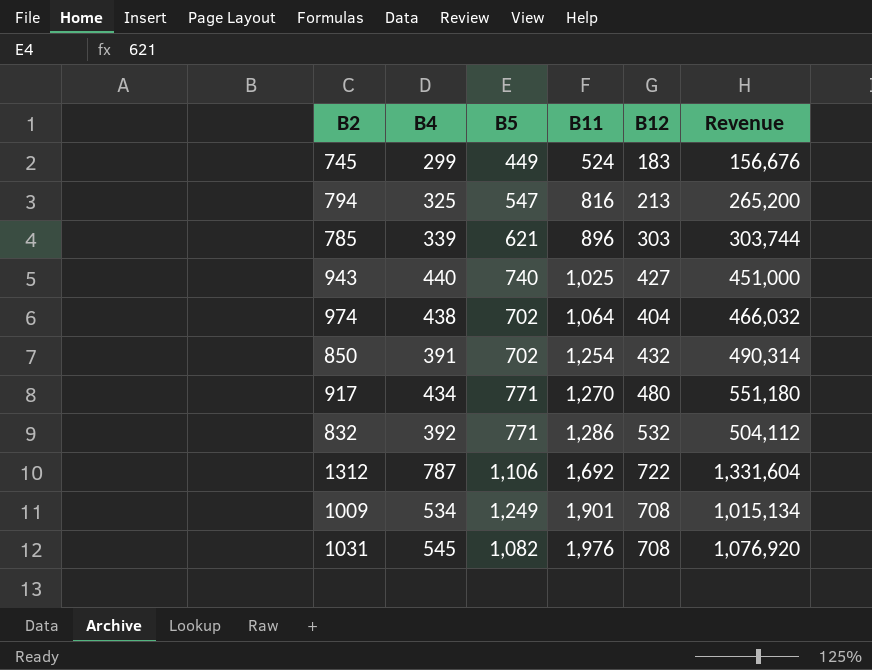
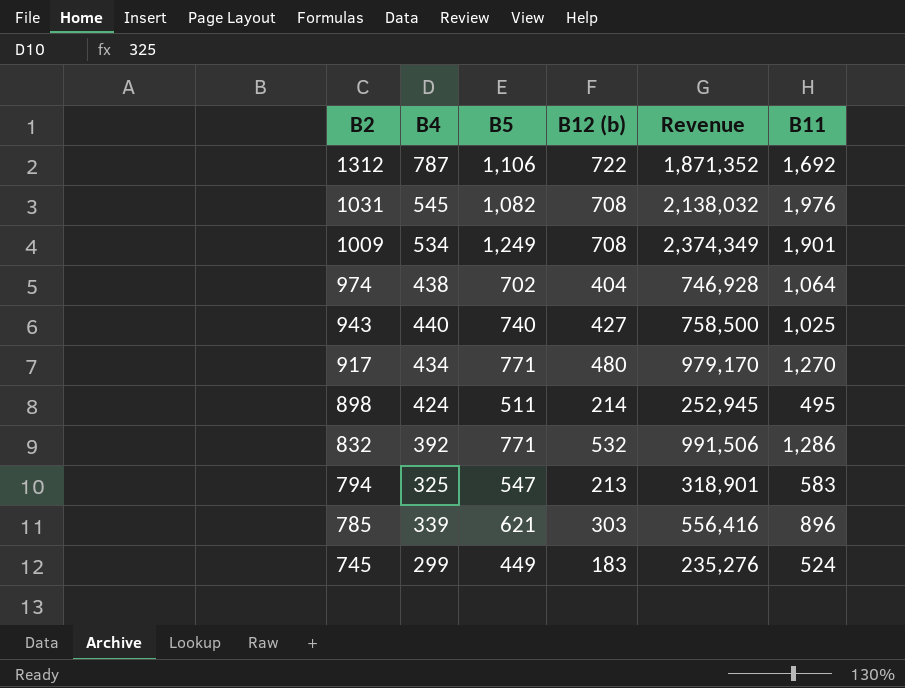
row order: B11 ascending -> B2 descending
column name: B12 -> B12 (b)
column Revenue | formula: [B4] * [B11] -> [B5] * [B11]
column B11 | position: 4 -> 6
row 850: 391 | 702 | 1,254 | 432 | 490,314 -> none
row 898: none -> 424 | 511 | 214 | 252,945 | 495
794 | B11: 816 -> 583

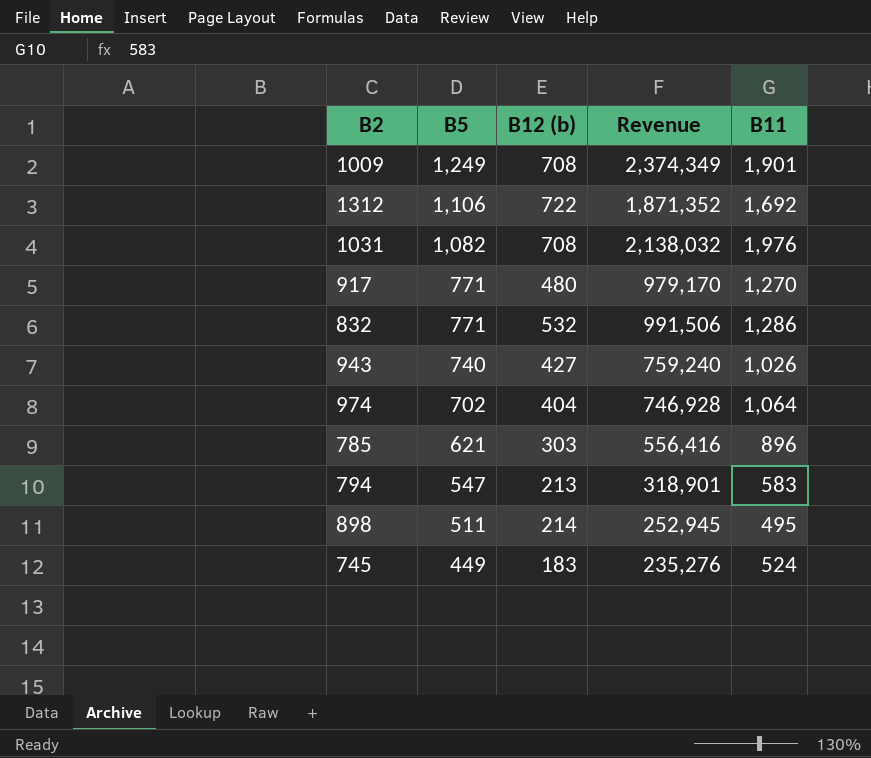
row order: B2 descending -> B5 descending
column B4 | position: 2 -> none
943 | Revenue: 758,500 -> 759,240
943 | B11: 1,025 -> 1,026

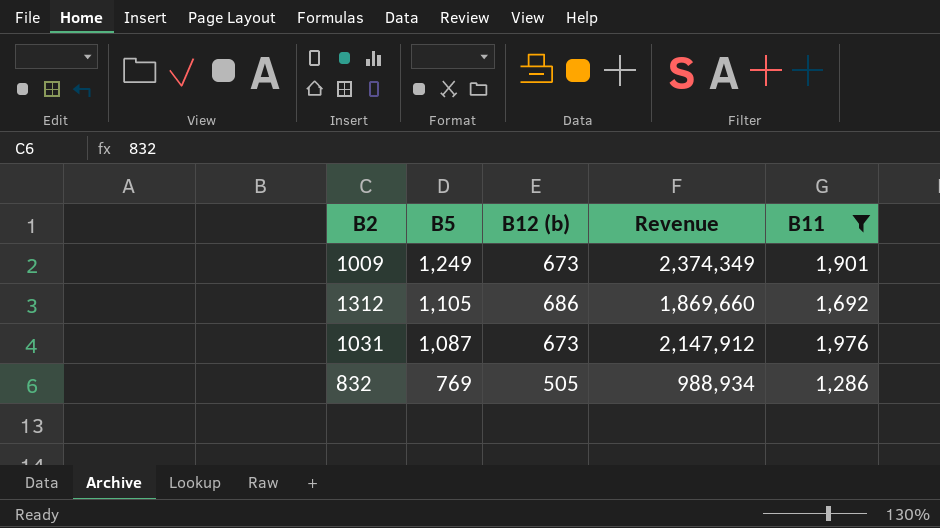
filter: none -> B11 >= 1,286
1009 | B12 (b): 708 -> 673
1312 | B5: 1,106 -> 1,105
1312 | B12 (b): 722 -> 686
1312 | Revenue: 1,871,352 -> 1,869,660
1031 | B5: 1,082 -> 1,087
1031 | B12 (b): 708 -> 673
1031 | Revenue: 2,138,032 -> 2,147,912
832 | B5: 771 -> 769
832 | B12 (b): 532 -> 505
832 | Revenue: 991,506 -> 988,934

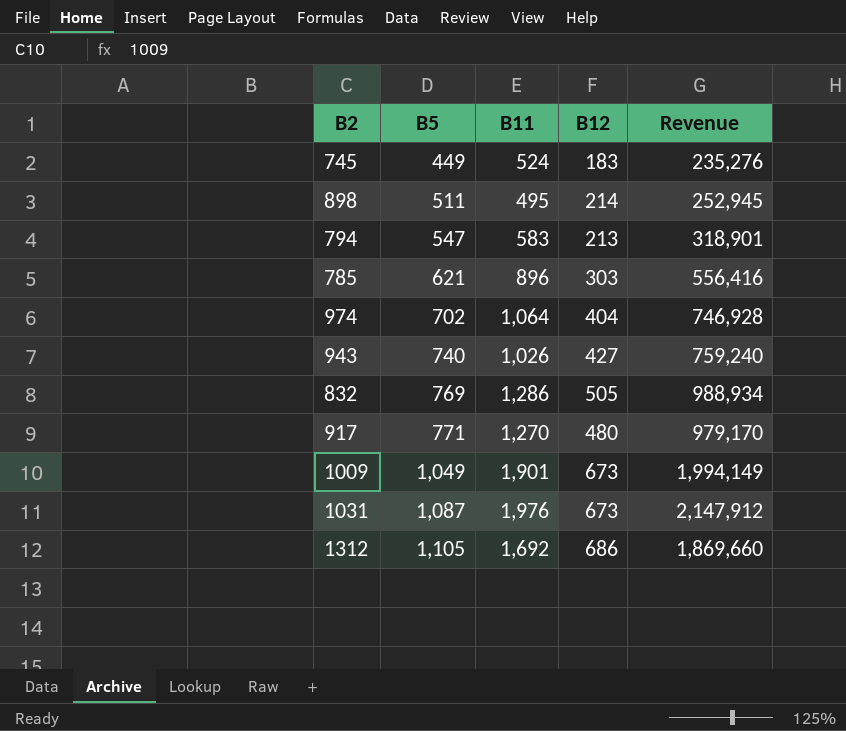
filter: B11 >= 1,286 -> none
row order: B5 descending -> B5 ascending
column B11 | position: 5 -> 3
column name: B12 (b) -> B12
1009 | B5: 1,249 -> 1,049
1009 | Revenue: 2,374,349 -> 1,994,149

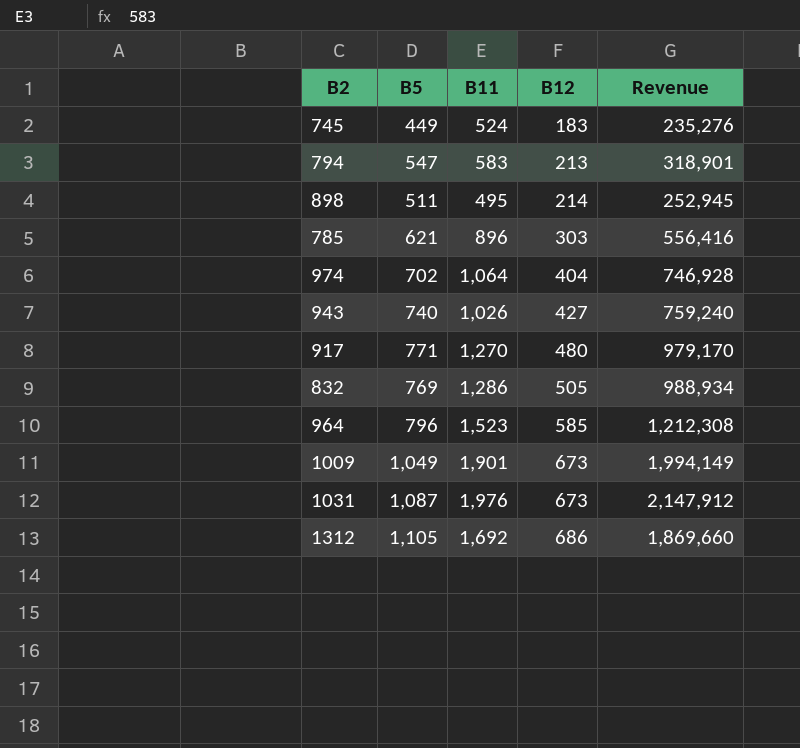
row order: B5 ascending -> B12 ascending
row 964: none -> 796 | 1,523 | 585 | 1,212,308

